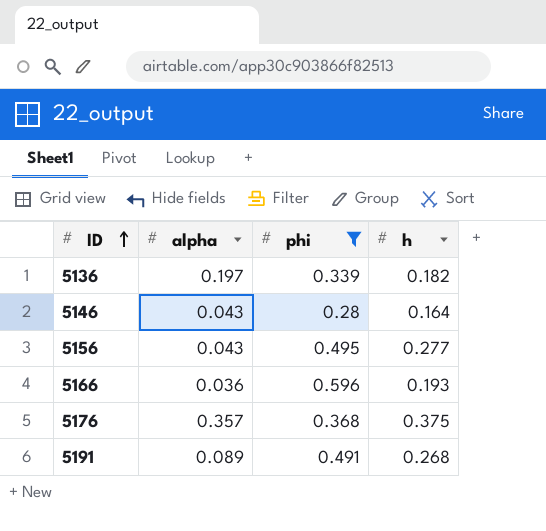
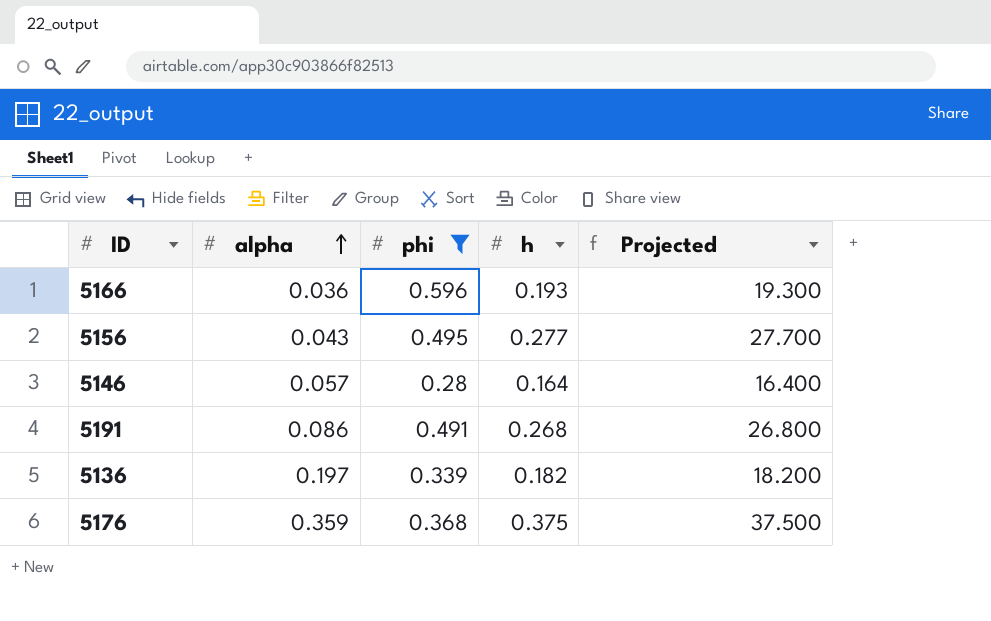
row order: ID ascending -> alpha ascending
column Projected | formula: none -> [h] * 100
5146 | alpha: 0.043 -> 0.057
5191 | alpha: 0.089 -> 0.086
5176 | alpha: 0.357 -> 0.359

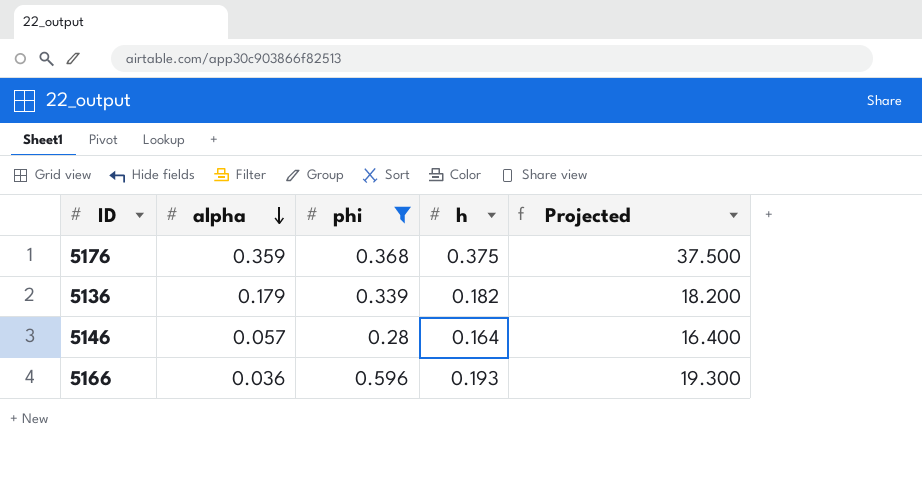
row order: alpha ascending -> alpha descending
row 5156: 0.043 | 0.495 | 0.277 | 27.700 -> none
row 5191: 0.086 | 0.491 | 0.268 | 26.800 -> none
5136 | alpha: 0.197 -> 0.179

